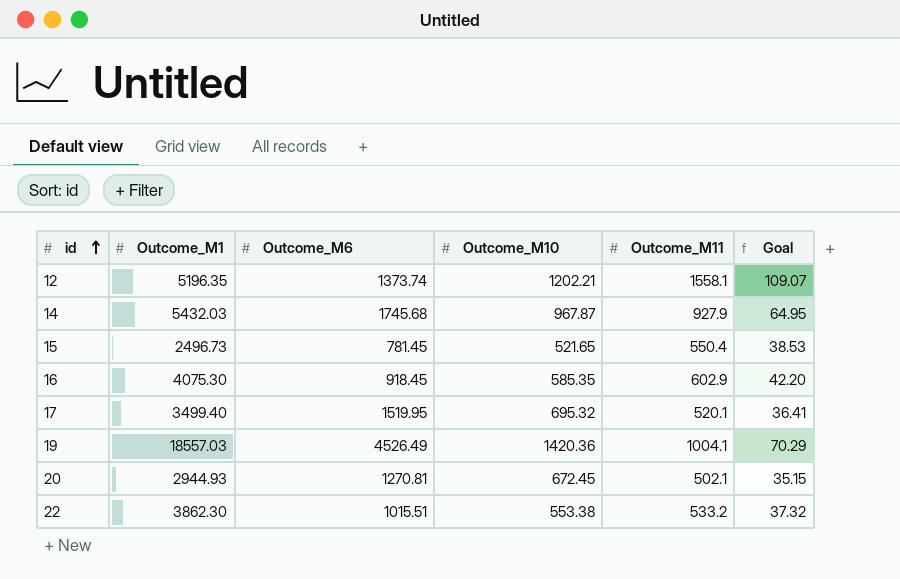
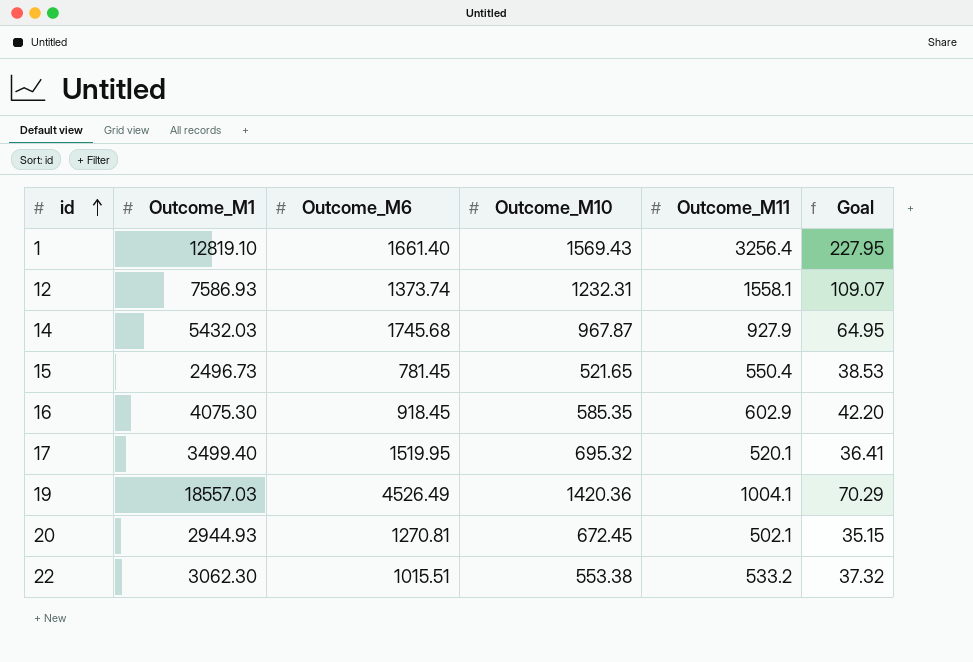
row 1: none -> 12819.10 | 1661.40 | 1569.43 | 3256.4 | 227.95
12 | Outcome_M1: 5196.35 -> 7586.93
12 | Outcome_M10: 1202.21 -> 1232.31
22 | Outcome_M1: 3862.30 -> 3062.30

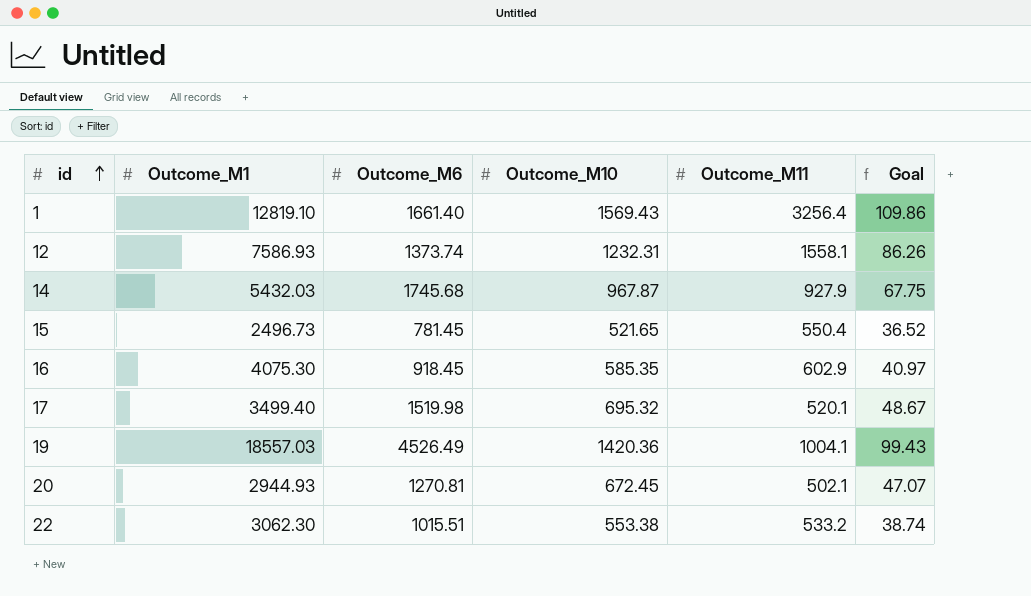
column Goal | formula: [Outcome_M11] * 0.07 -> [Outcome_M10] * 0.07
17 | Outcome_M6: 1519.95 -> 1519.98

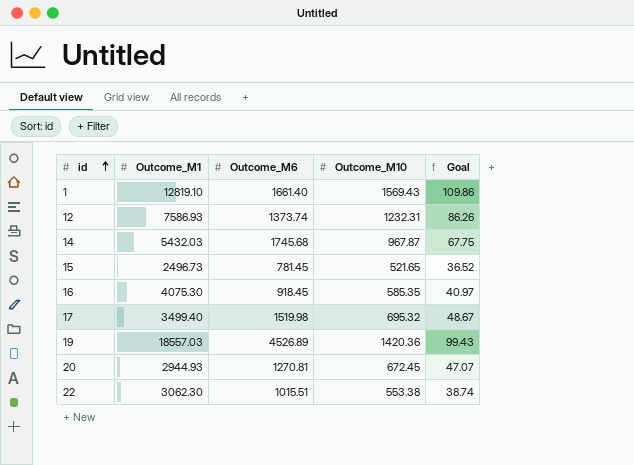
column Outcome_M11 | position: 5 -> none
19 | Outcome_M6: 4526.49 -> 4526.89

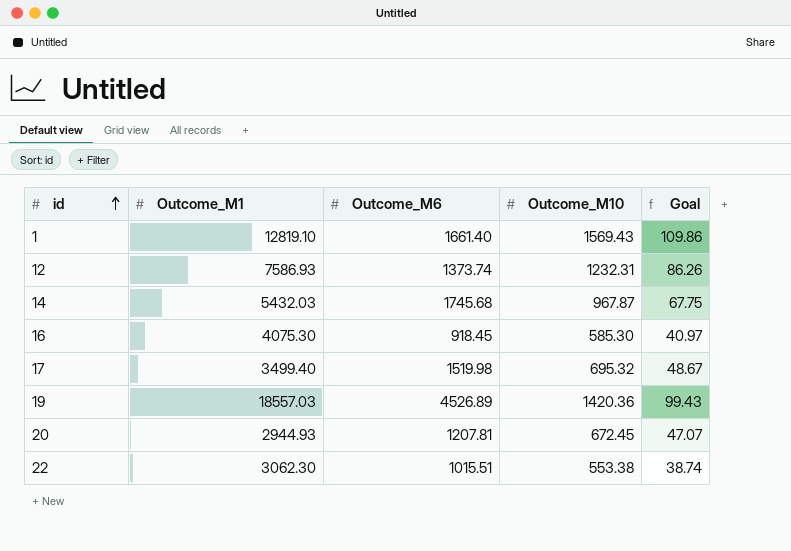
row 15: 2496.73 | 781.45 | 521.65 | 36.52 -> none
16 | Outcome_M10: 585.35 -> 585.30
20 | Outcome_M6: 1270.81 -> 1207.81

